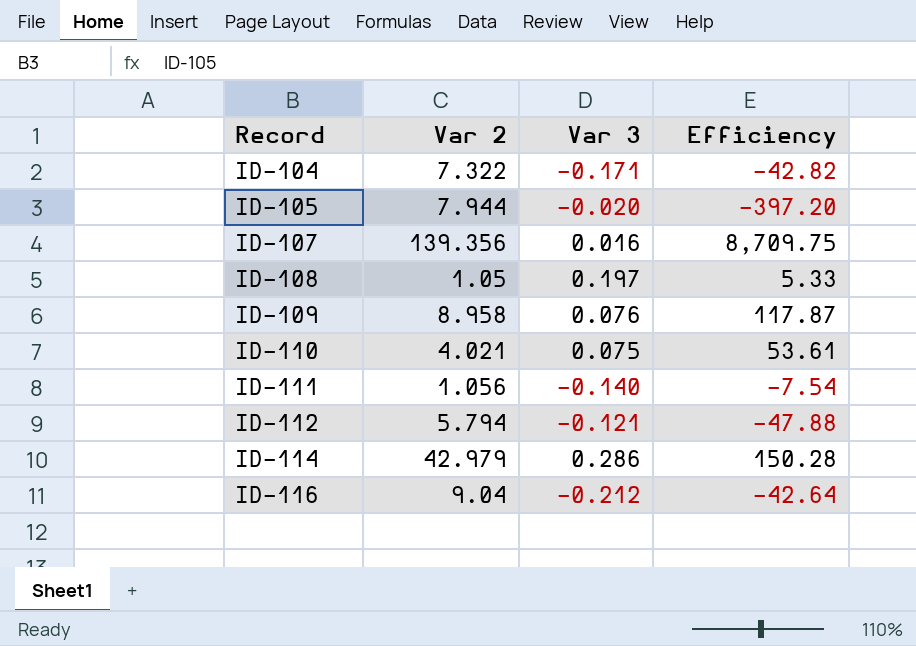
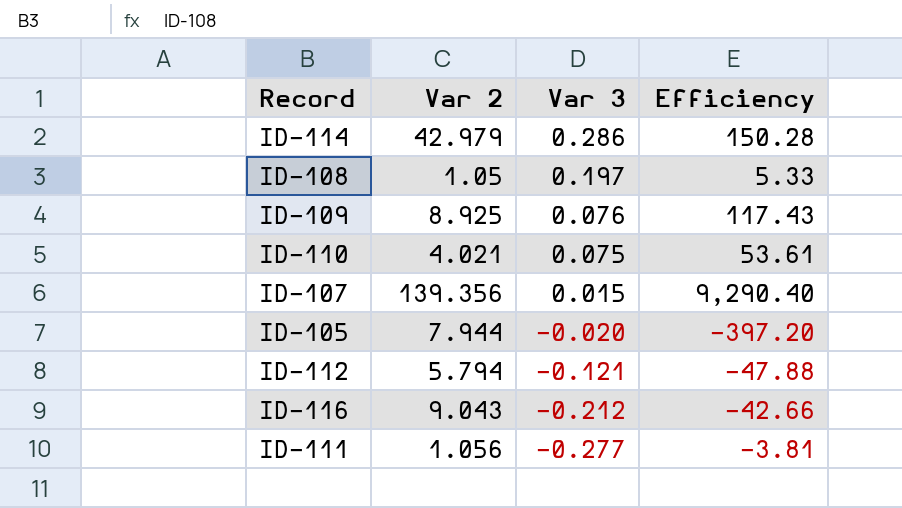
row order: Record ascending -> Var 3 descending
row ID-104: 7.322 | -0.171 | -42.82 -> none
ID-109 | Var 2: 8.958 -> 8.925
ID-109 | Efficiency: 117.87 -> 117.43
ID-107 | Var 3: 0.016 -> 0.015
ID-107 | Efficiency: 8,709.75 -> 9,290.40
ID-116 | Var 2: 9.04 -> 9.043
ID-116 | Efficiency: -42.64 -> -42.66
ID-111 | Var 3: -0.140 -> -0.277
ID-111 | Efficiency: -7.54 -> -3.81

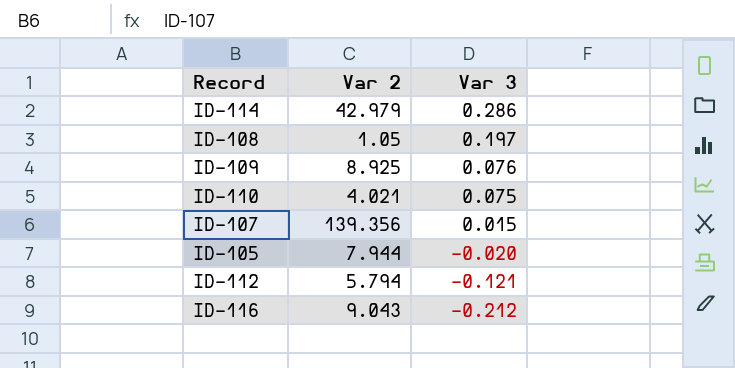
column Efficiency | formula: [Var 2] / [Var 3] -> none
row ID-111: 1.056 | -0.277 | -3.81 -> none

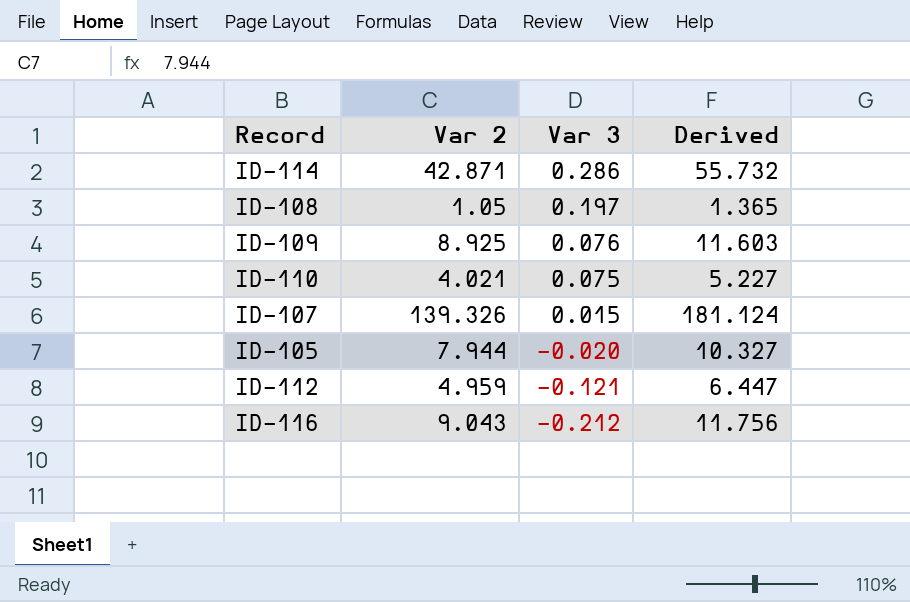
column Derived | formula: none -> [Var 2] * 1.3
ID-114 | Var 2: 42.979 -> 42.871
ID-107 | Var 2: 139.356 -> 139.326
ID-112 | Var 2: 5.794 -> 4.959

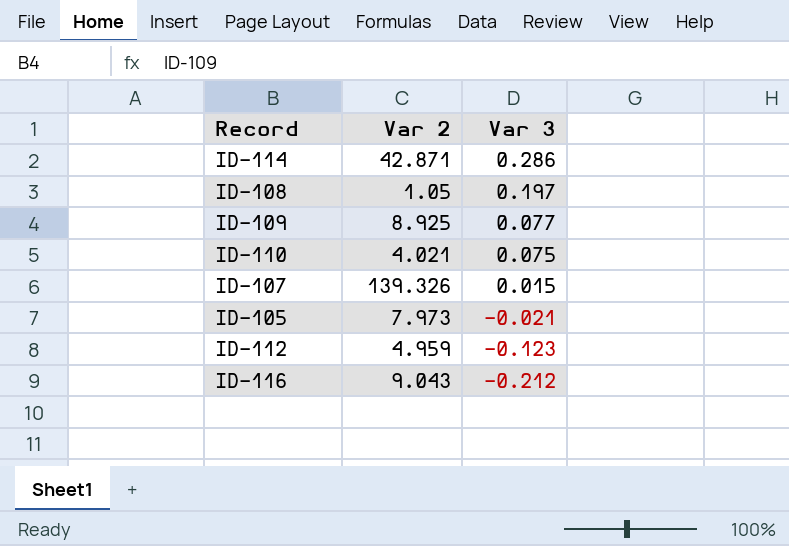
column Derived | formula: [Var 2] * 1.3 -> none
ID-109 | Var 3: 0.076 -> 0.077
ID-105 | Var 2: 7.944 -> 7.973
ID-105 | Var 3: -0.020 -> -0.021
ID-112 | Var 3: -0.121 -> -0.123

